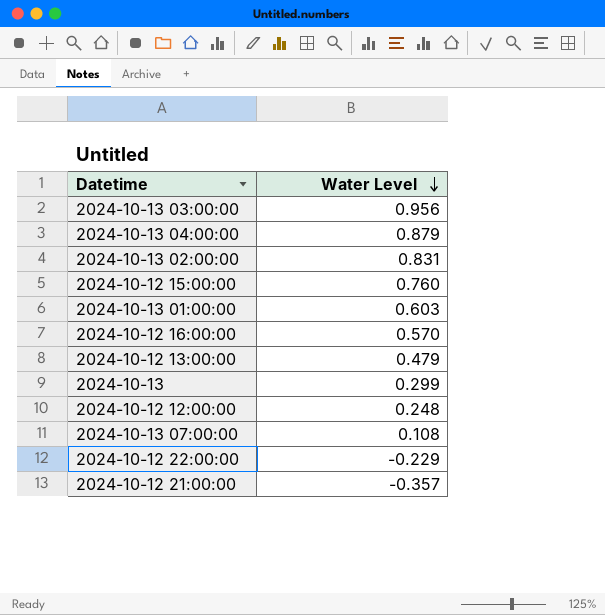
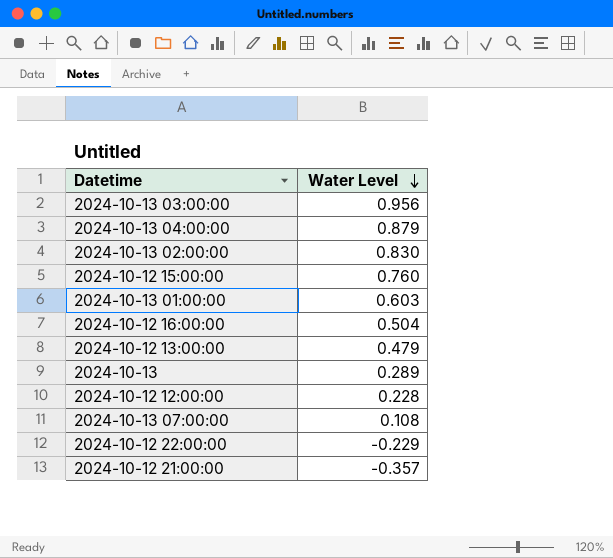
2024-10-13 02:00:00 | Water Level: 0.831 -> 0.830
2024-10-12 16:00:00 | Water Level: 0.570 -> 0.504
2024-10-13 | Water Level: 0.299 -> 0.289
2024-10-12 12:00:00 | Water Level: 0.248 -> 0.228

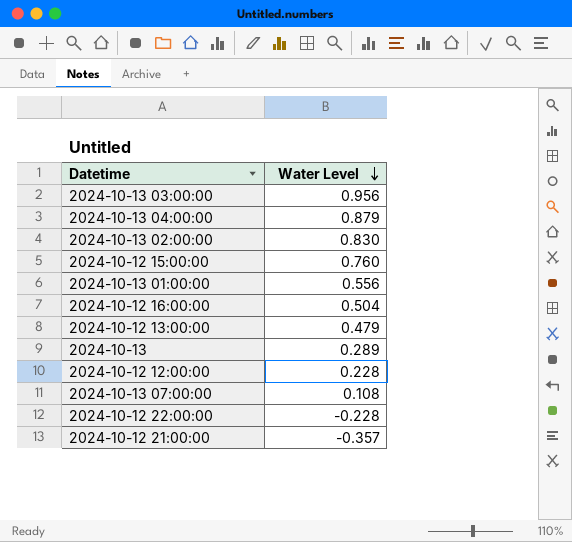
2024-10-13 01:00:00 | Water Level: 0.603 -> 0.556
2024-10-12 22:00:00 | Water Level: -0.229 -> -0.228

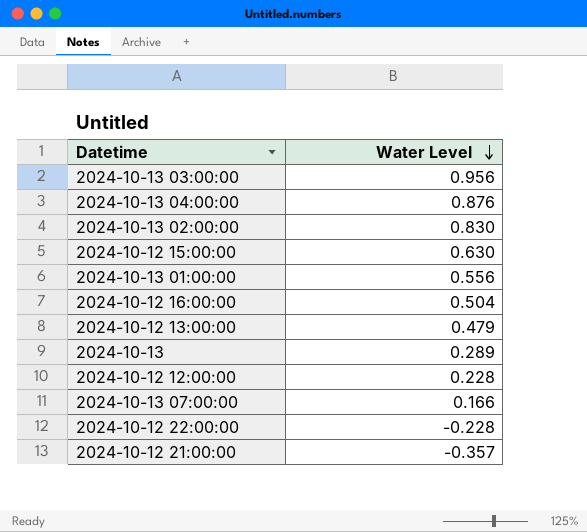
2024-10-13 04:00:00 | Water Level: 0.879 -> 0.876
2024-10-12 15:00:00 | Water Level: 0.760 -> 0.630
2024-10-13 07:00:00 | Water Level: 0.108 -> 0.166

